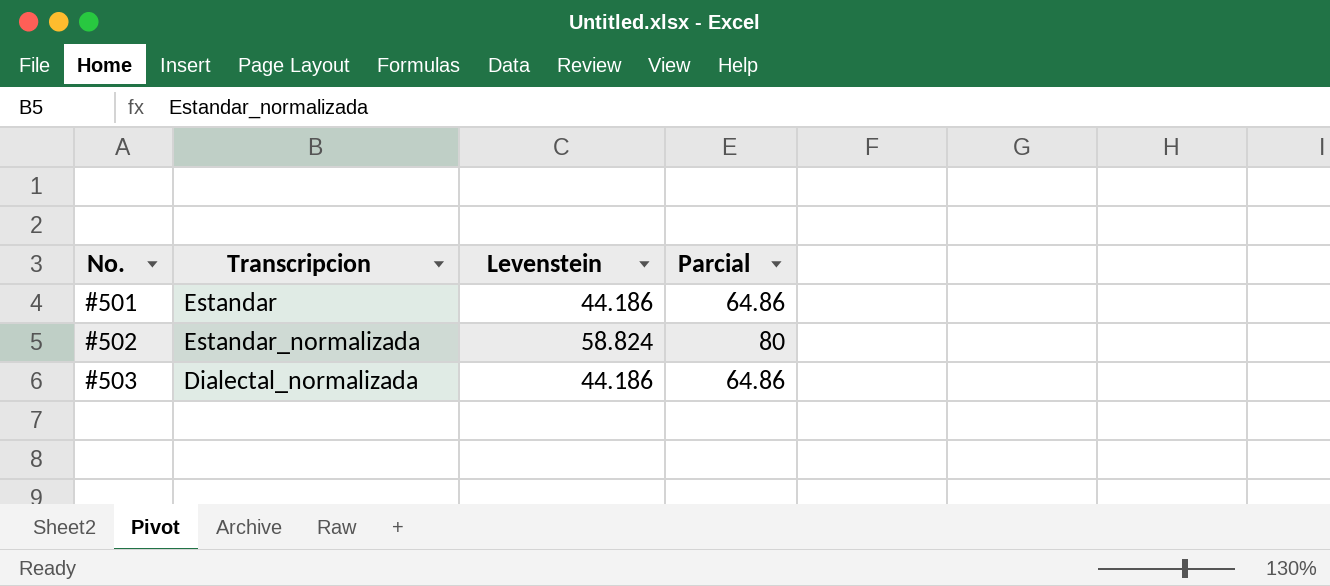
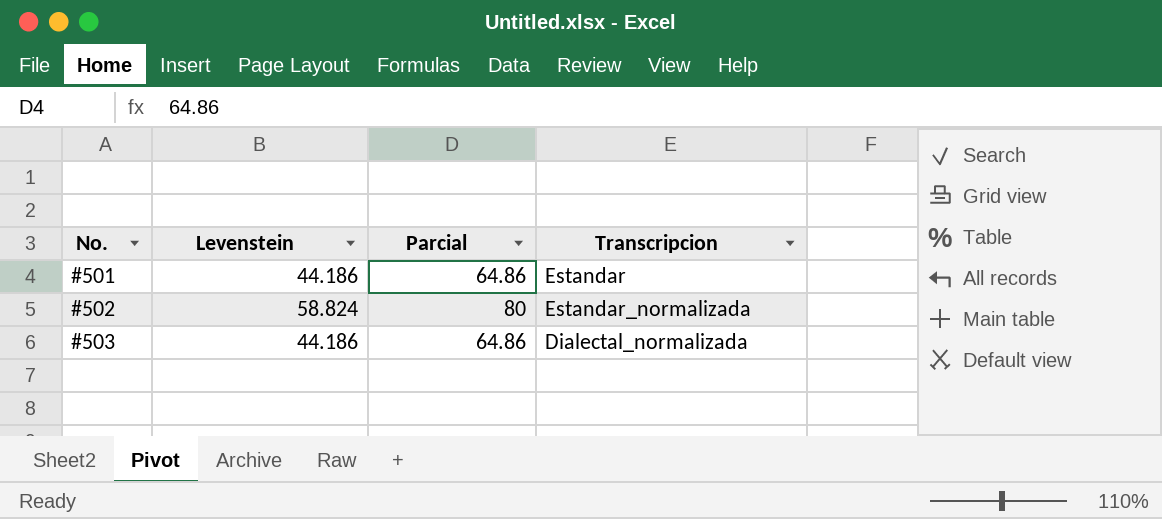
column Transcripcion | position: 2 -> 4

